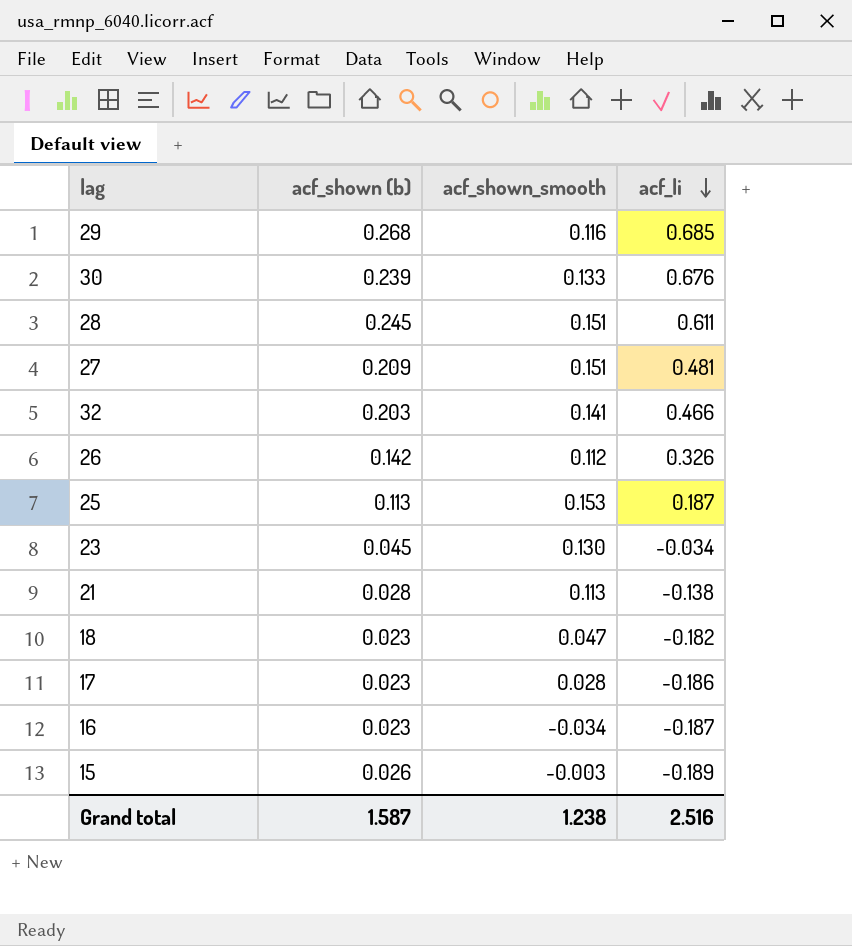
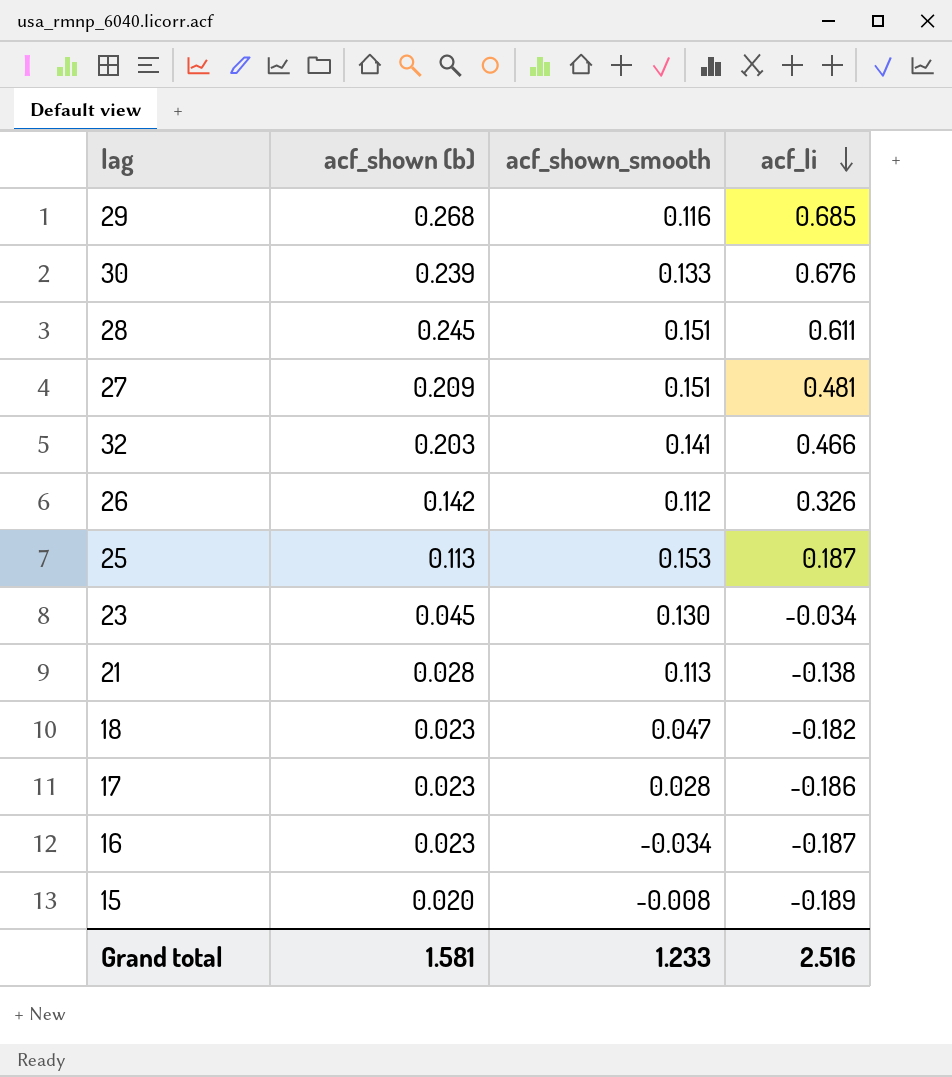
15 | acf_shown (b): 0.026 -> 0.020
15 | acf_shown_smooth: -0.003 -> -0.008
Grand total | acf_shown (b): 1.587 -> 1.581
Grand total | acf_shown_smooth: 1.238 -> 1.233

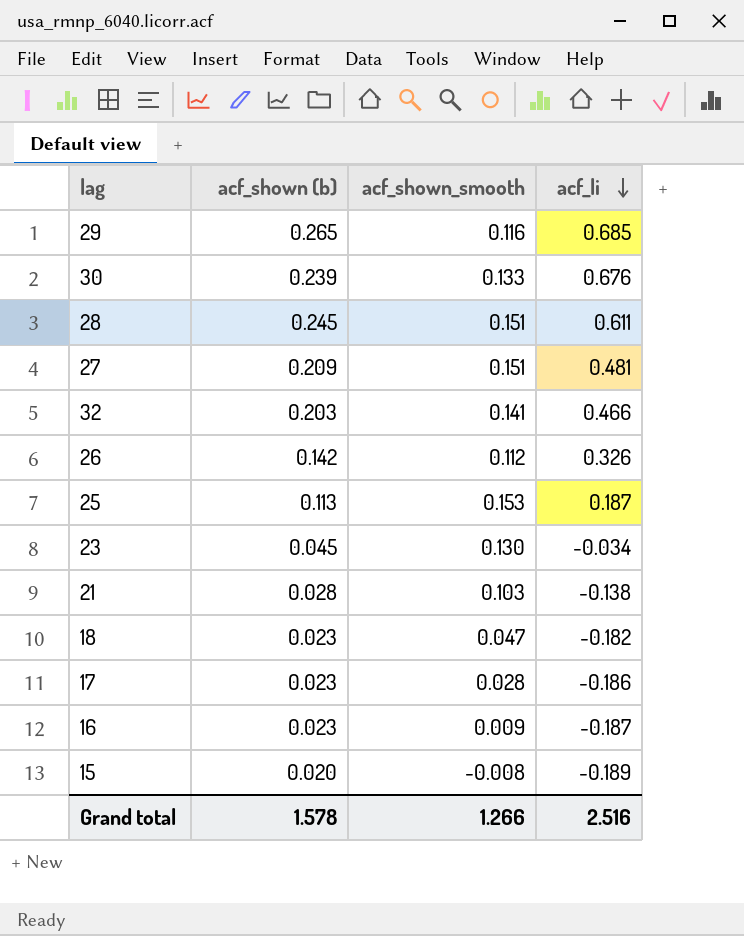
29 | acf_shown (b): 0.268 -> 0.265
21 | acf_shown_smooth: 0.113 -> 0.103
16 | acf_shown_smooth: -0.034 -> 0.009
Grand total | acf_shown (b): 1.581 -> 1.578
Grand total | acf_shown_smooth: 1.233 -> 1.266

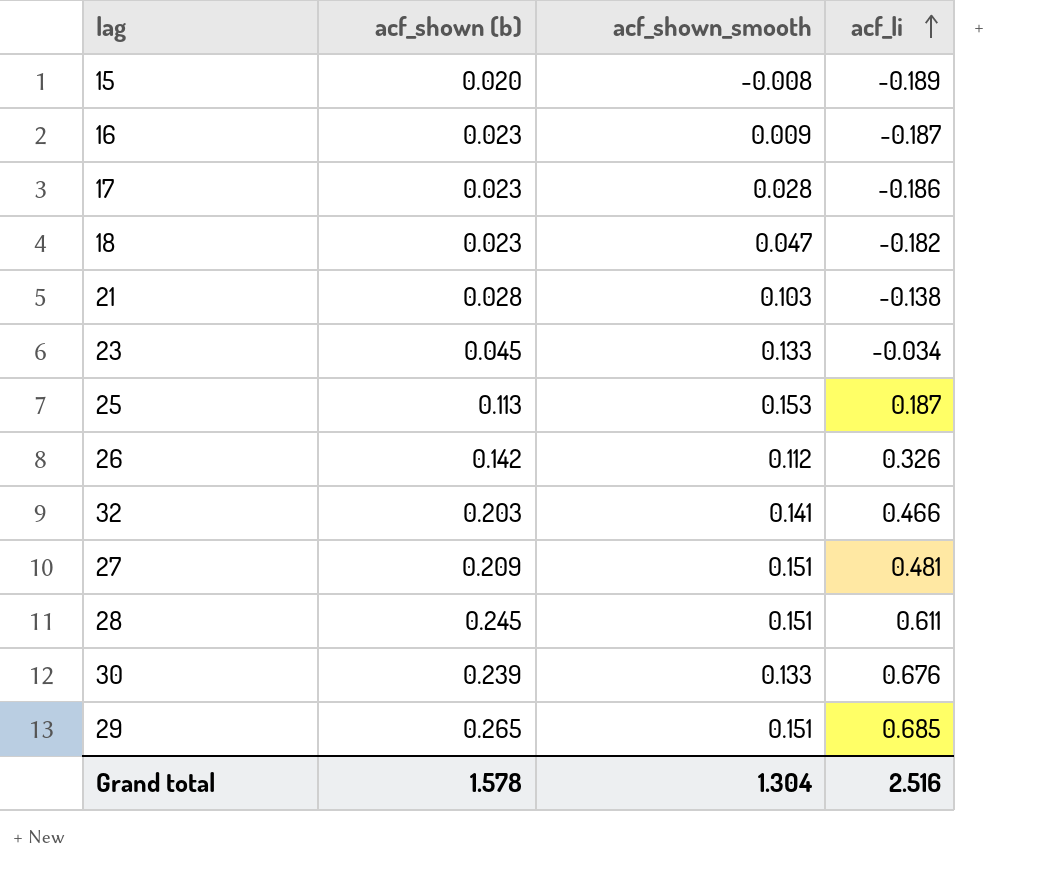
row order: acf_li descending -> acf_li ascending
23 | acf_shown_smooth: 0.130 -> 0.133
29 | acf_shown_smooth: 0.116 -> 0.151
Grand total | acf_shown_smooth: 1.266 -> 1.304

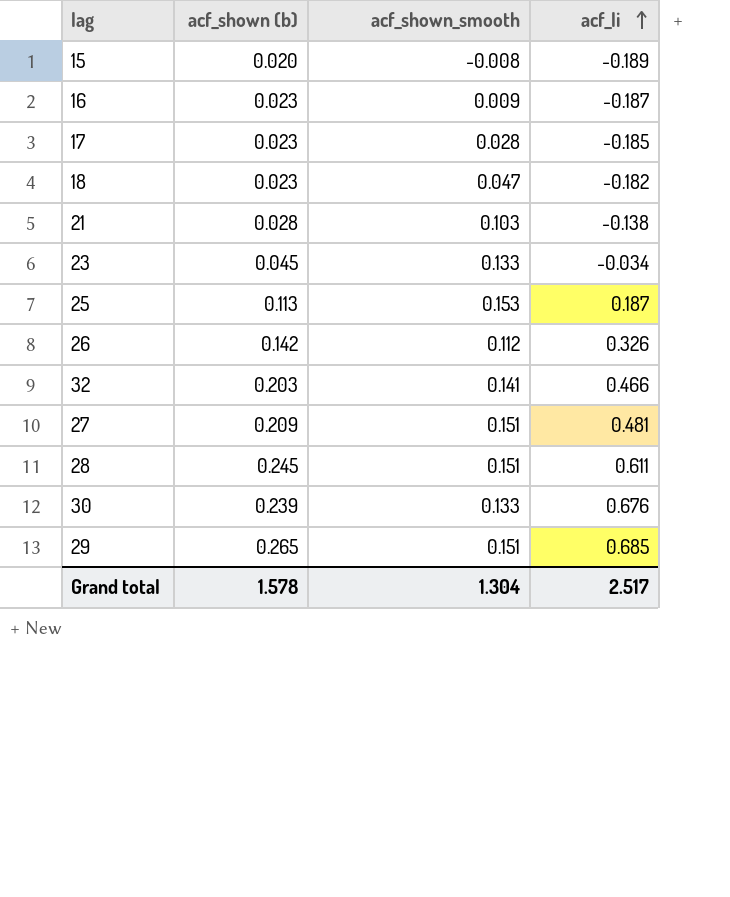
17 | acf_li: -0.186 -> -0.185
Grand total | acf_li: 2.516 -> 2.517

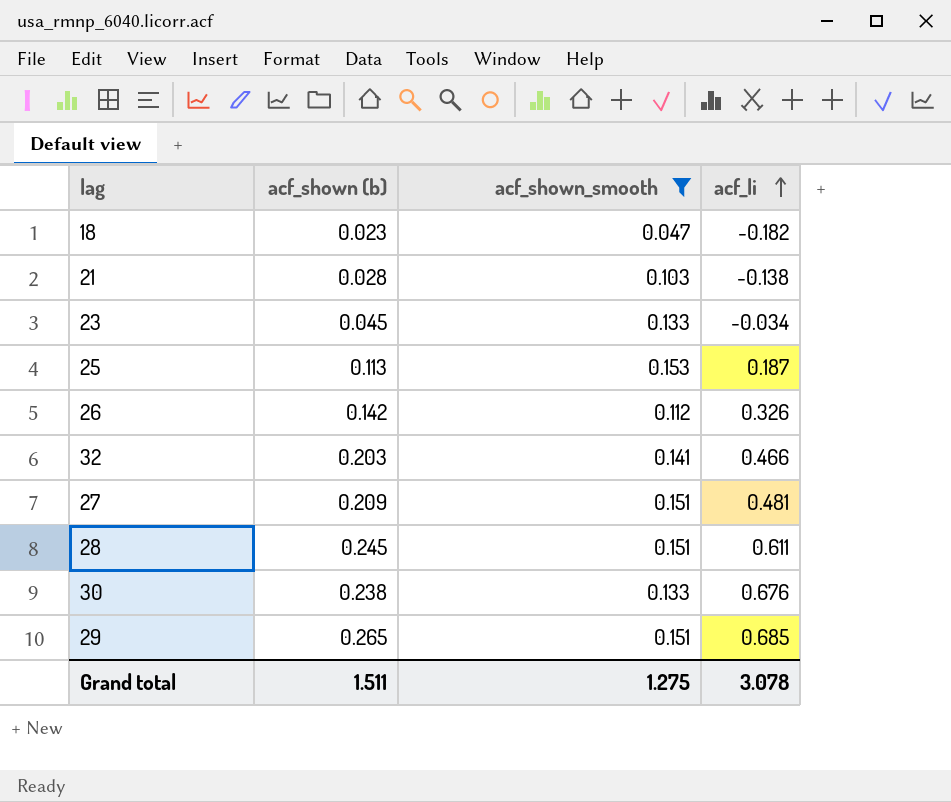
filter: none -> acf_shown_smooth >= 0.047
30 | acf_shown (b): 0.239 -> 0.238
Grand total | acf_shown (b): 1.578 -> 1.511
Grand total | acf_shown_smooth: 1.304 -> 1.275
Grand total | acf_li: 2.517 -> 3.078

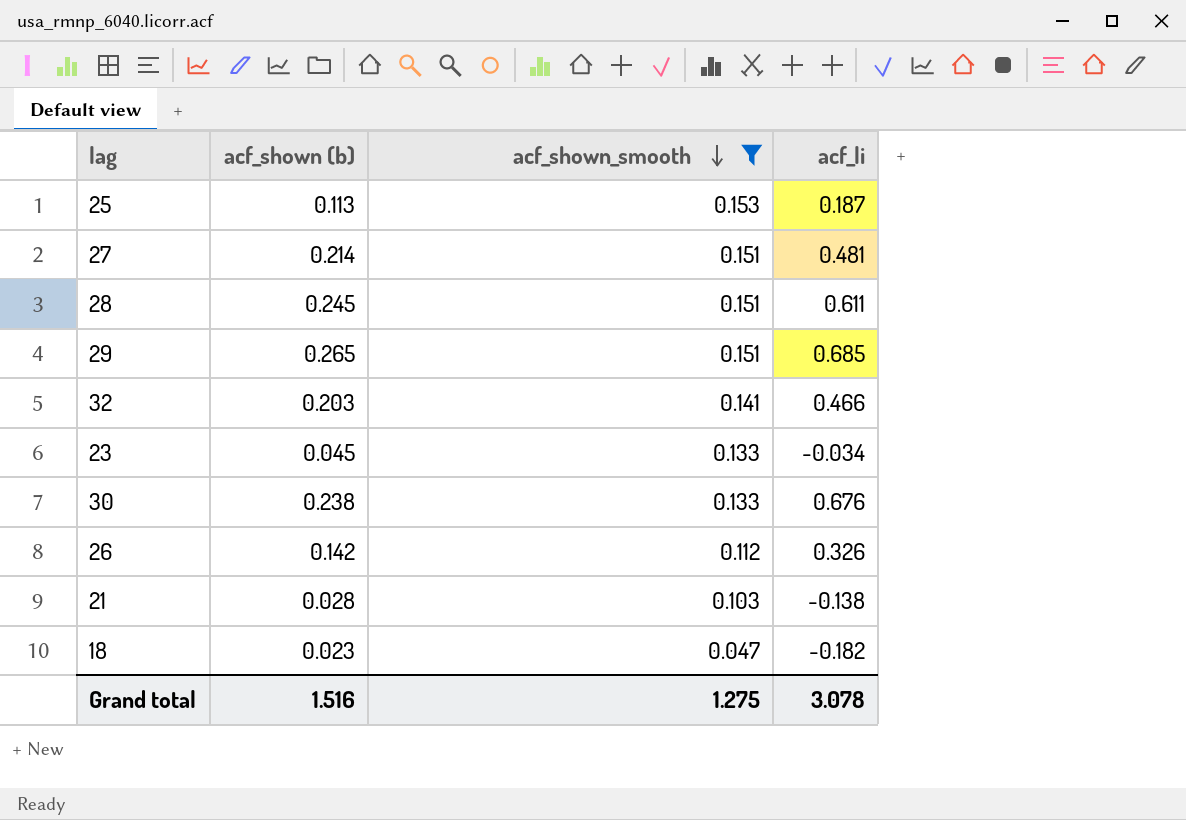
row order: acf_li ascending -> acf_shown_smooth descending
27 | acf_shown (b): 0.209 -> 0.214
Grand total | acf_shown (b): 1.511 -> 1.516

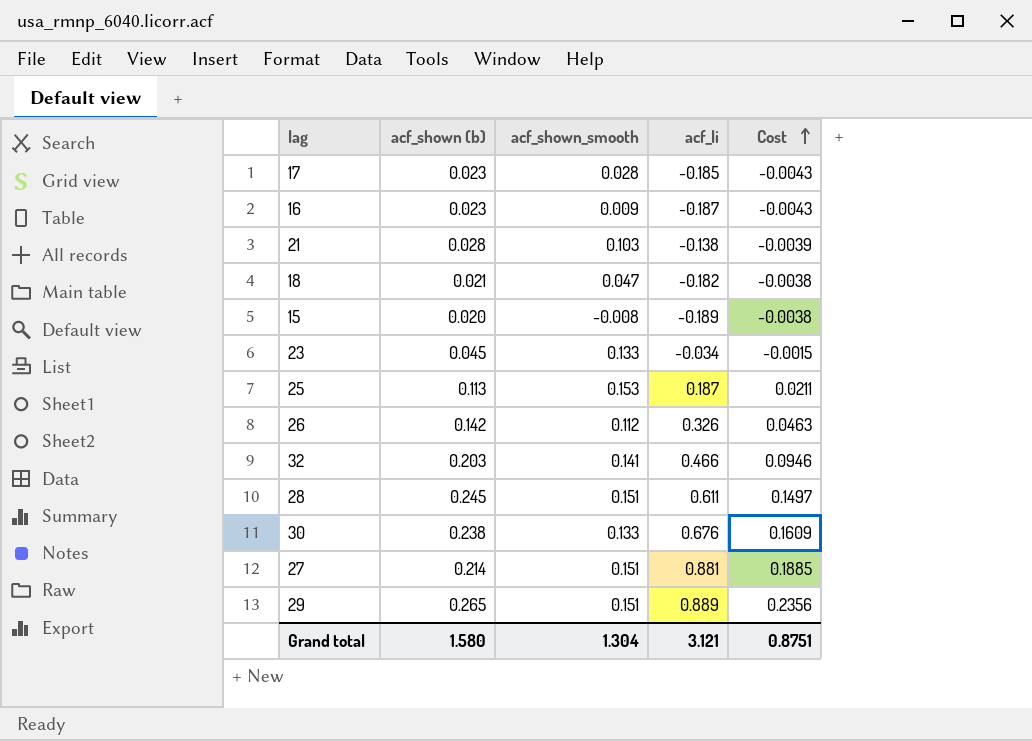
filter: acf_shown_smooth >= 0.047 -> none
row order: acf_shown_smooth descending -> Cost ascending
column Cost | formula: none -> [acf_shown (b)] * [acf_li]
18 | acf_shown (b): 0.023 -> 0.021
27 | acf_li: 0.481 -> 0.881
29 | acf_li: 0.685 -> 0.889
Grand total | acf_shown (b): 1.516 -> 1.580
Grand total | acf_shown_smooth: 1.275 -> 1.304
Grand total | acf_li: 3.078 -> 3.121

